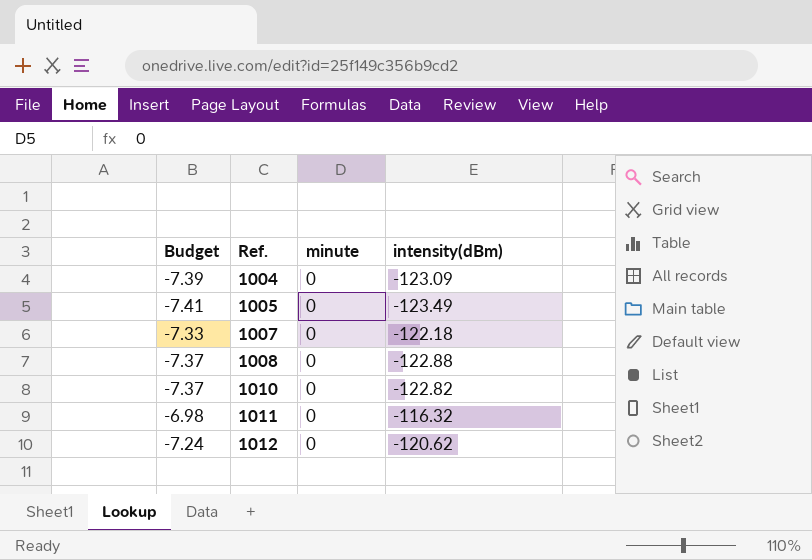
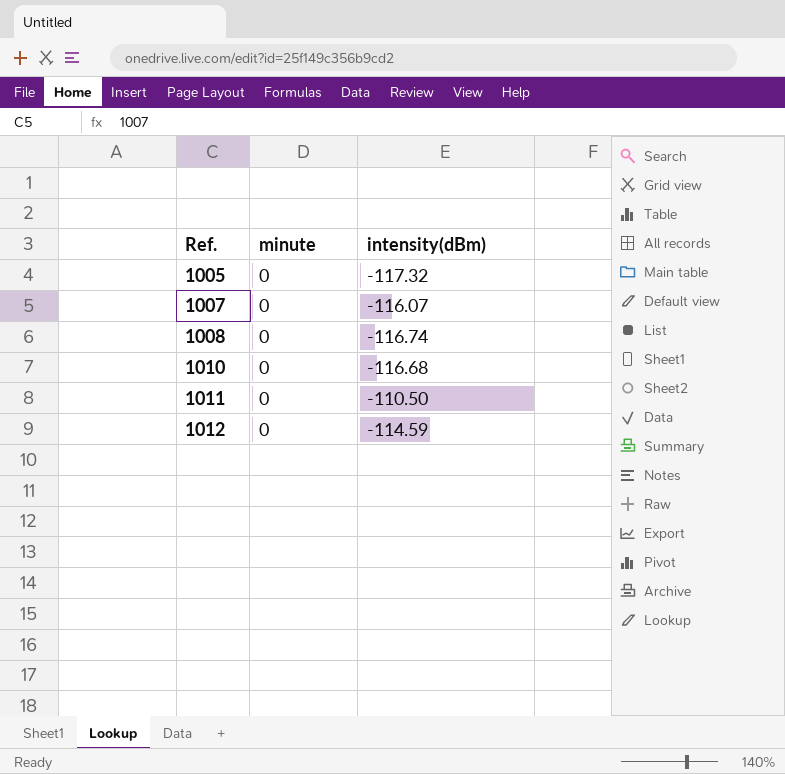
column Budget | formula: [intensity(dBm)] * 0.06 -> none
row 1004: -7.39 | 0 | -123.09 -> none
1005 | intensity(dBm): -123.49 -> -117.32
1007 | intensity(dBm): -122.18 -> -116.07
1008 | intensity(dBm): -122.88 -> -116.74
1010 | intensity(dBm): -122.82 -> -116.68
1011 | intensity(dBm): -116.32 -> -110.50
1012 | intensity(dBm): -120.62 -> -114.59

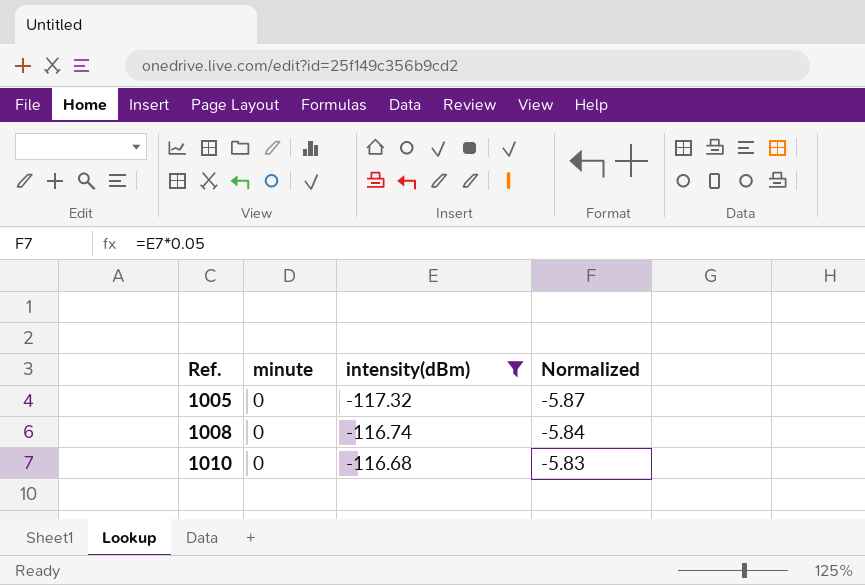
filter: none -> intensity(dBm) <= -116.68
column Normalized | formula: none -> [intensity(dBm)] * 0.05

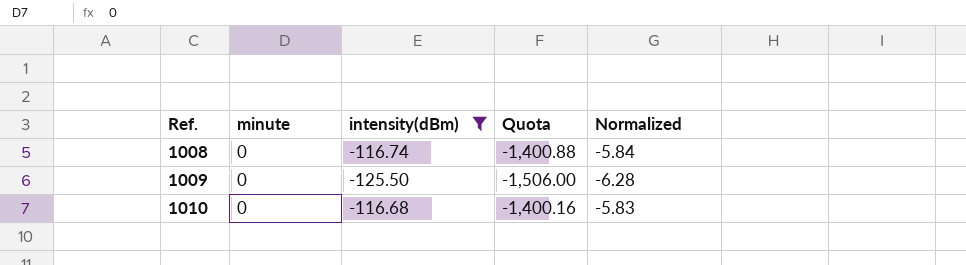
column Quota | formula: none -> [intensity(dBm)] * 12
row 1005: 0 | -117.32 | -5.87 -> none
row 1009: none -> 0 | -125.50 | -1,506.00 | -6.28

